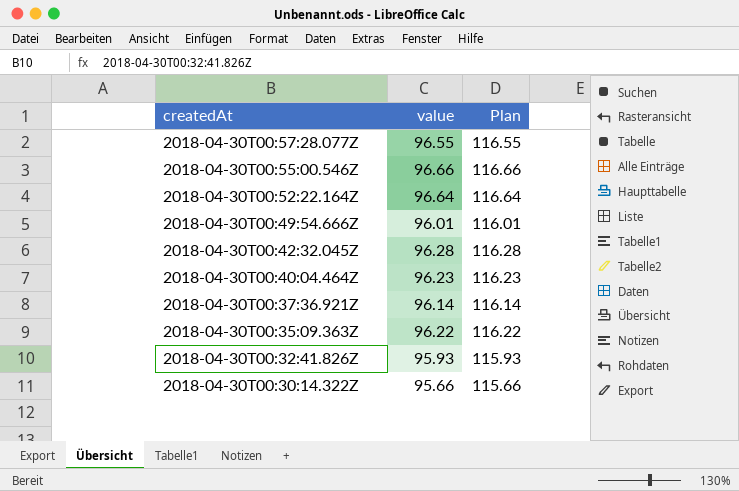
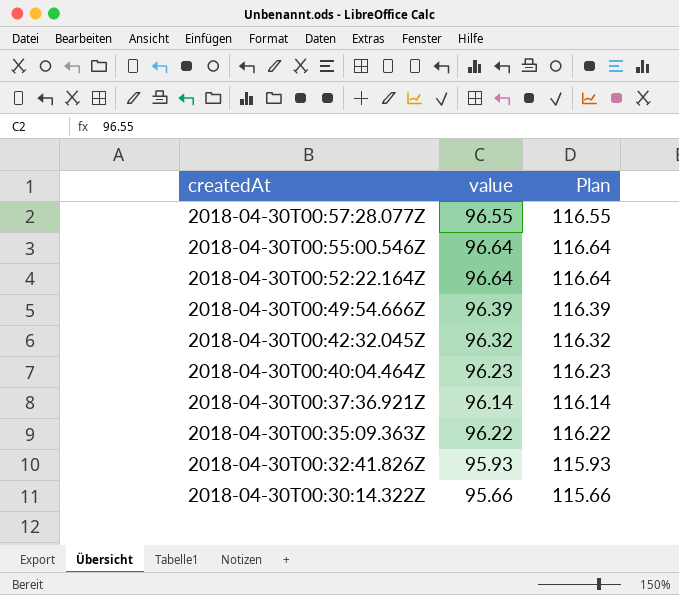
2018-04-30T00:55:00.546Z | value: 96.66 -> 96.64
2018-04-30T00:55:00.546Z | Plan: 116.66 -> 116.64
2018-04-30T00:49:54.666Z | value: 96.01 -> 96.39
2018-04-30T00:49:54.666Z | Plan: 116.01 -> 116.39
2018-04-30T00:42:32.045Z | value: 96.28 -> 96.32
2018-04-30T00:42:32.045Z | Plan: 116.28 -> 116.32

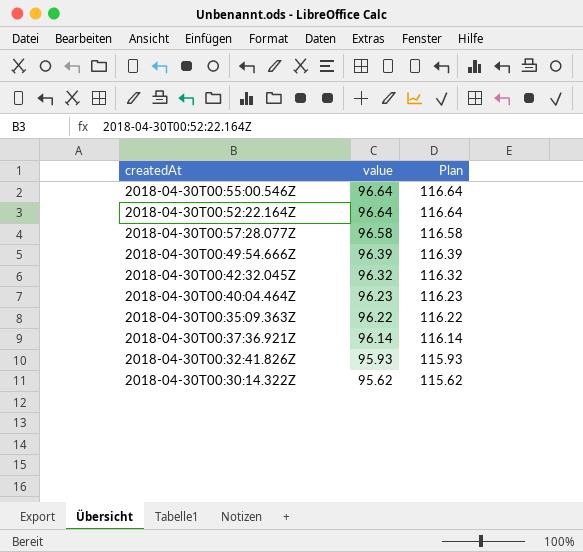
row order: createdAt descending -> value descending
2018-04-30T00:57:28.077Z | value: 96.55 -> 96.58
2018-04-30T00:57:28.077Z | Plan: 116.55 -> 116.58
2018-04-30T00:30:14.322Z | value: 95.66 -> 95.62
2018-04-30T00:30:14.322Z | Plan: 115.66 -> 115.62

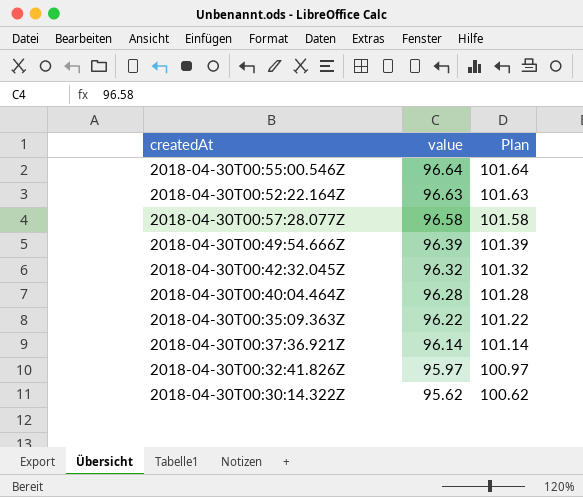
column Plan | formula: [value] + 20 -> [value] + 5
2018-04-30T00:52:22.164Z | value: 96.64 -> 96.63
2018-04-30T00:40:04.464Z | value: 96.23 -> 96.28
2018-04-30T00:32:41.826Z | value: 95.93 -> 95.97

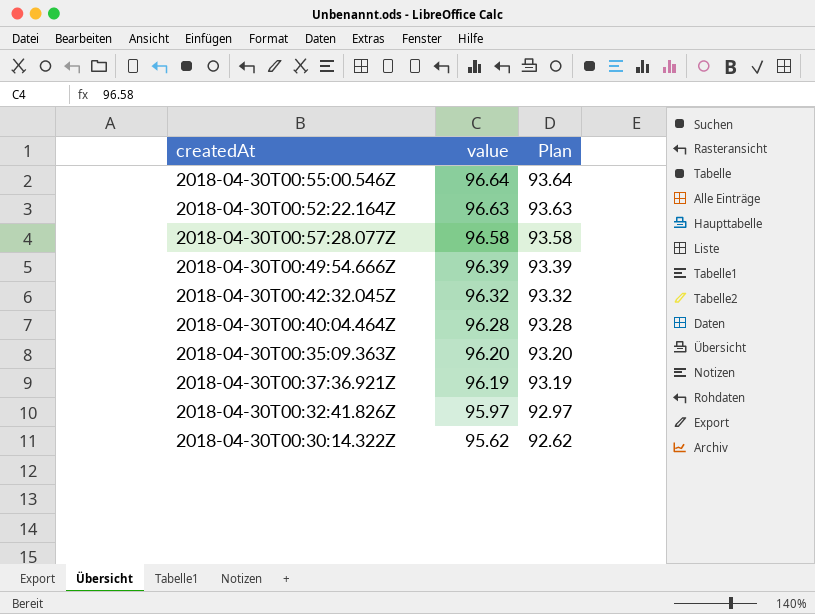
column Plan | formula: [value] + 5 -> [value] - 3
2018-04-30T00:35:09.363Z | value: 96.22 -> 96.20
2018-04-30T00:37:36.921Z | value: 96.14 -> 96.19

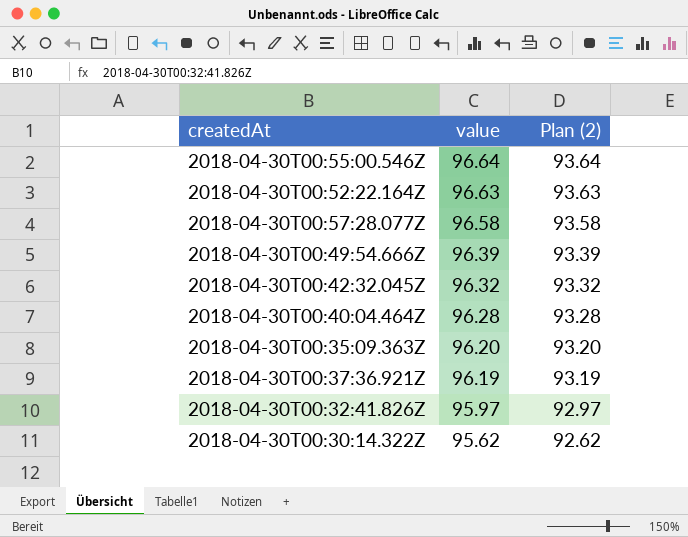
column name: Plan -> Plan (2)

